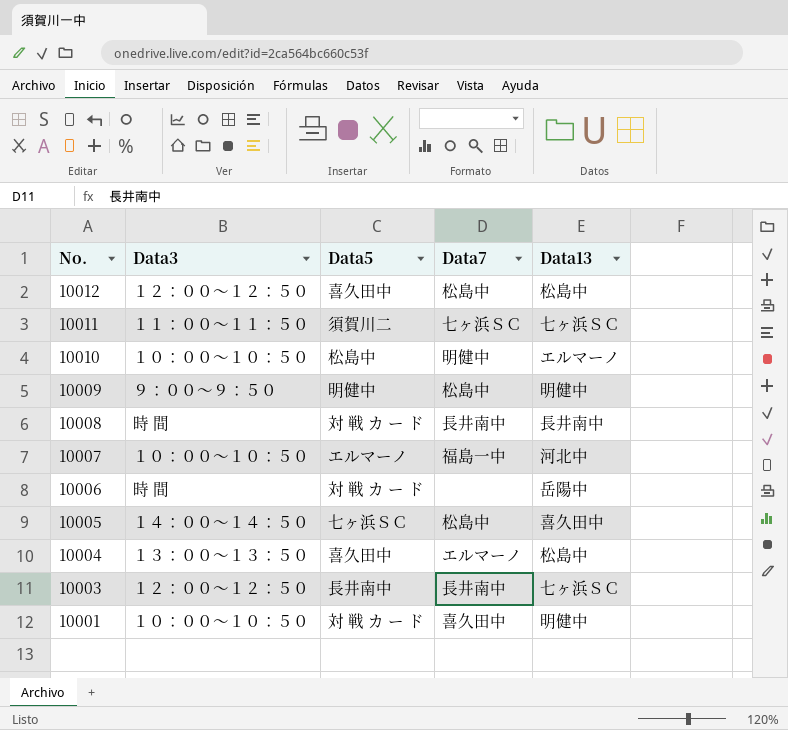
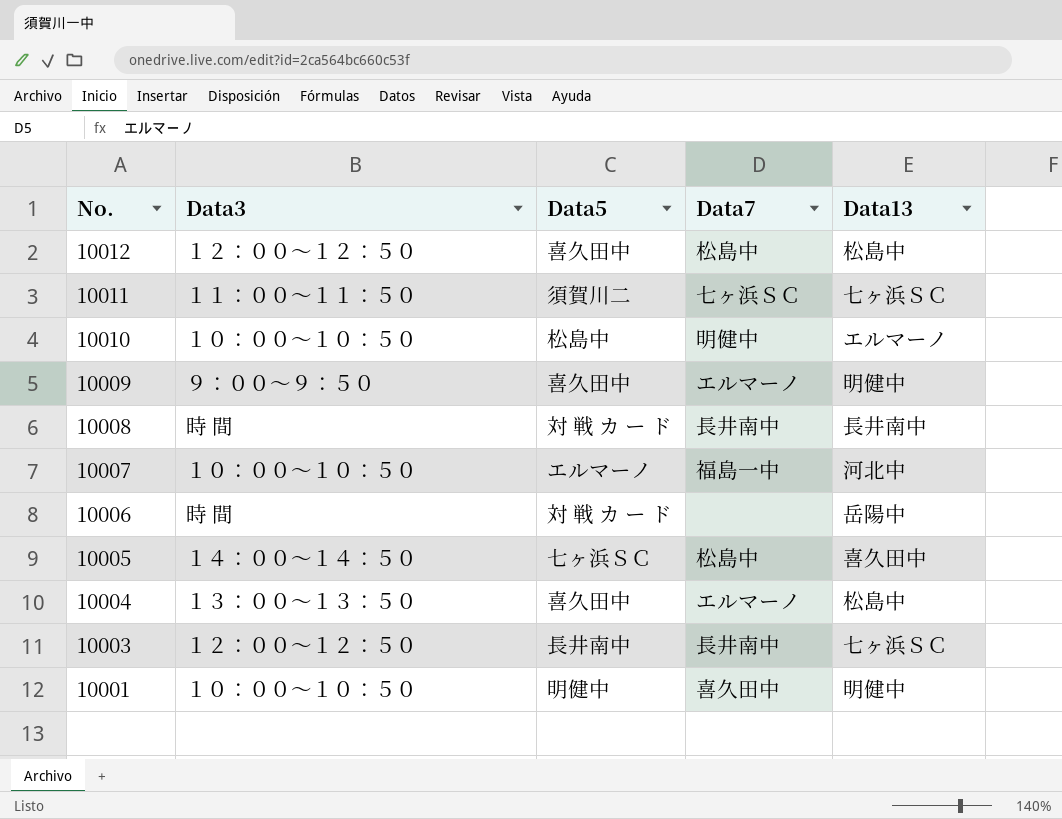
10009 | Data5: 明健中 -> 喜久田中
10009 | Data7: 松島中 -> エルマーノ
10001 | Data5: 対 戦 カ ー ド -> 明健中

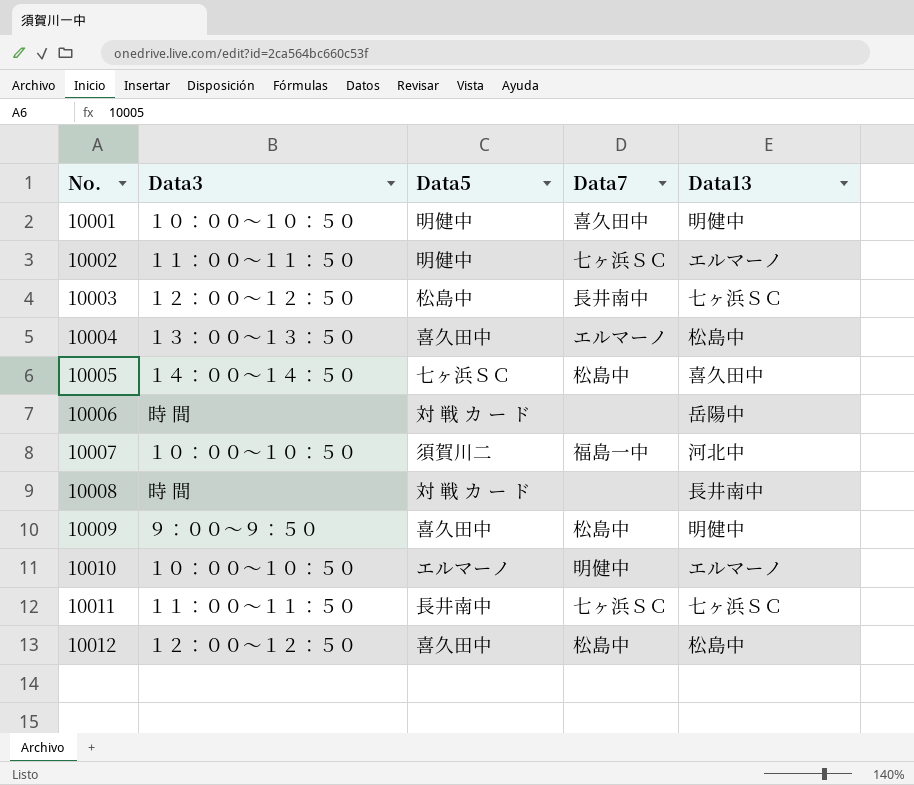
row order: No. descending -> No. ascending
row 10002: none -> １１：００～１１：５０ | 明健中 | 七ヶ浜ＳＣ | エルマーノ
10003 | Data5: 長井南中 -> 松島中
10007 | Data5: エルマーノ -> 須賀川二
10008 | Data7: 長井南中 -> none
10009 | Data7: エルマーノ -> 松島中
10010 | Data5: 松島中 -> エルマーノ
10011 | Data5: 須賀川二 -> 長井南中

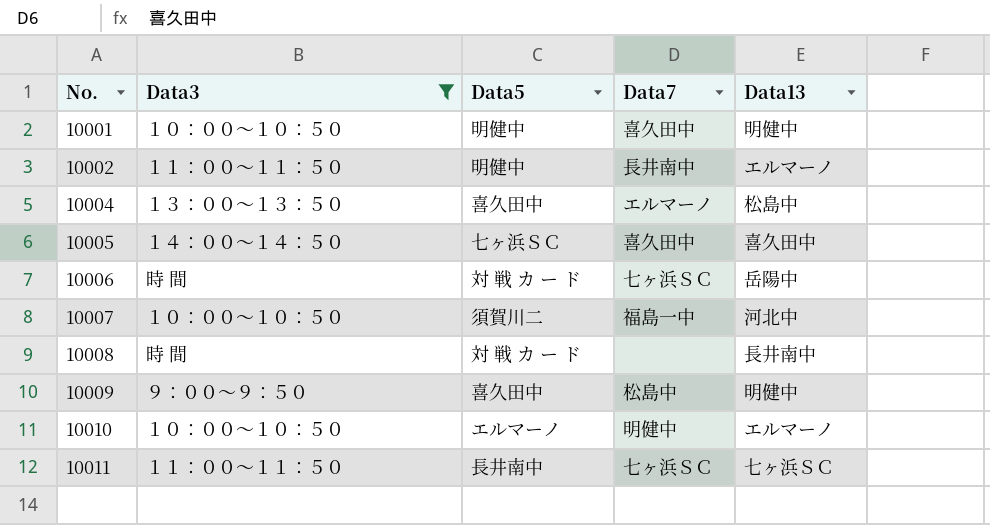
filter: none -> Data3 != １２：００～１２：５０
10002 | Data7: 七ヶ浜ＳＣ -> 長井南中
10005 | Data7: 松島中 -> 喜久田中
10006 | Data7: none -> 七ヶ浜ＳＣ

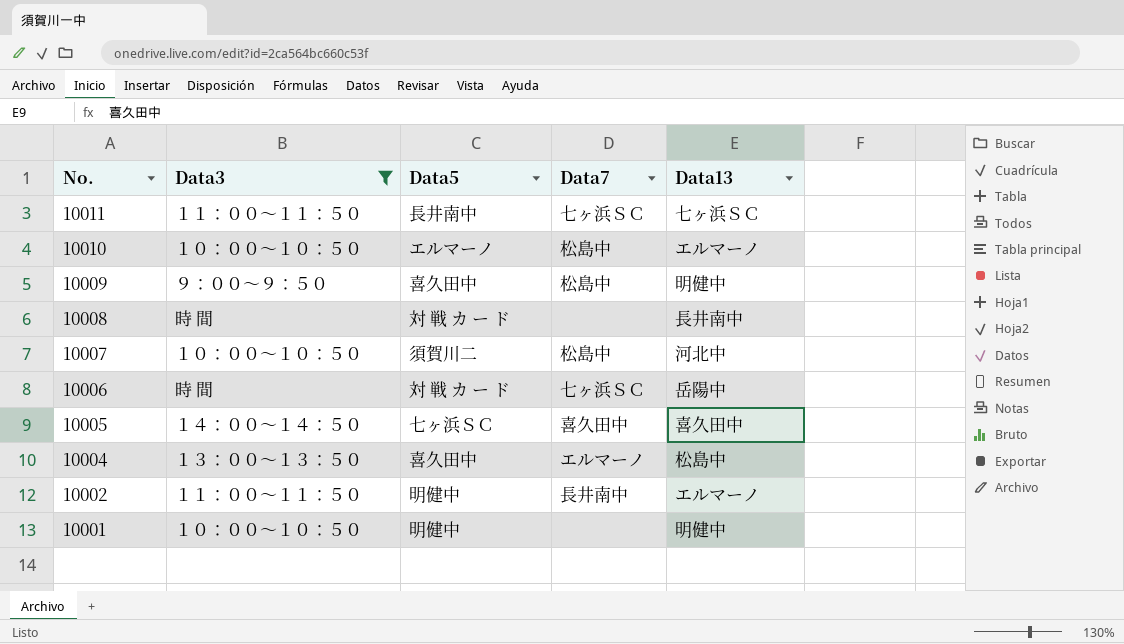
row order: No. ascending -> No. descending
10010 | Data7: 明健中 -> 松島中
10007 | Data7: 福島一中 -> 松島中
10001 | Data7: 喜久田中 -> none

